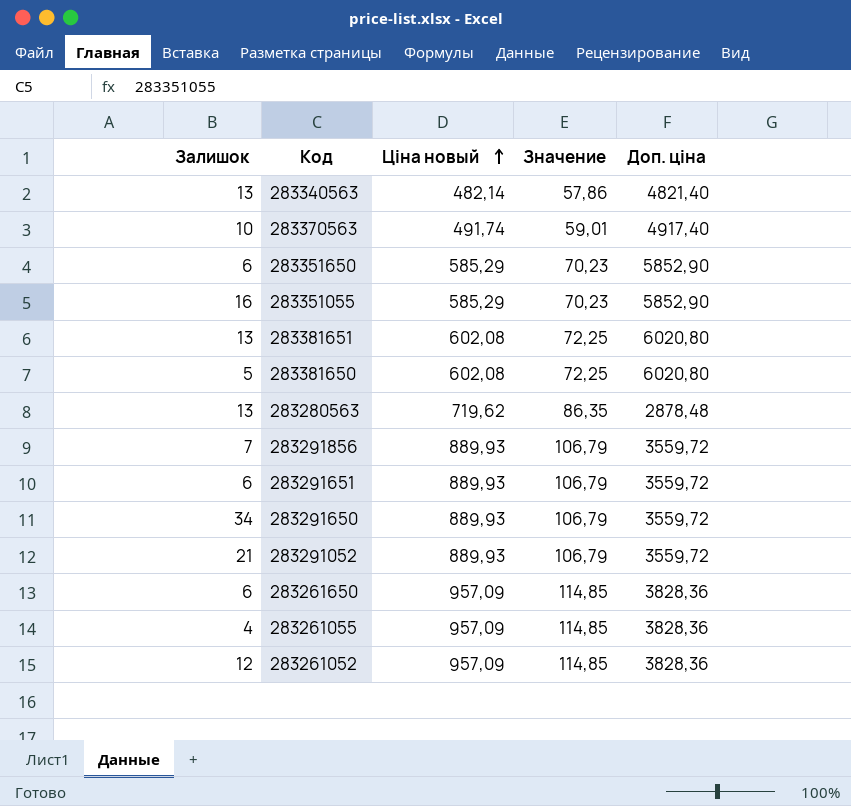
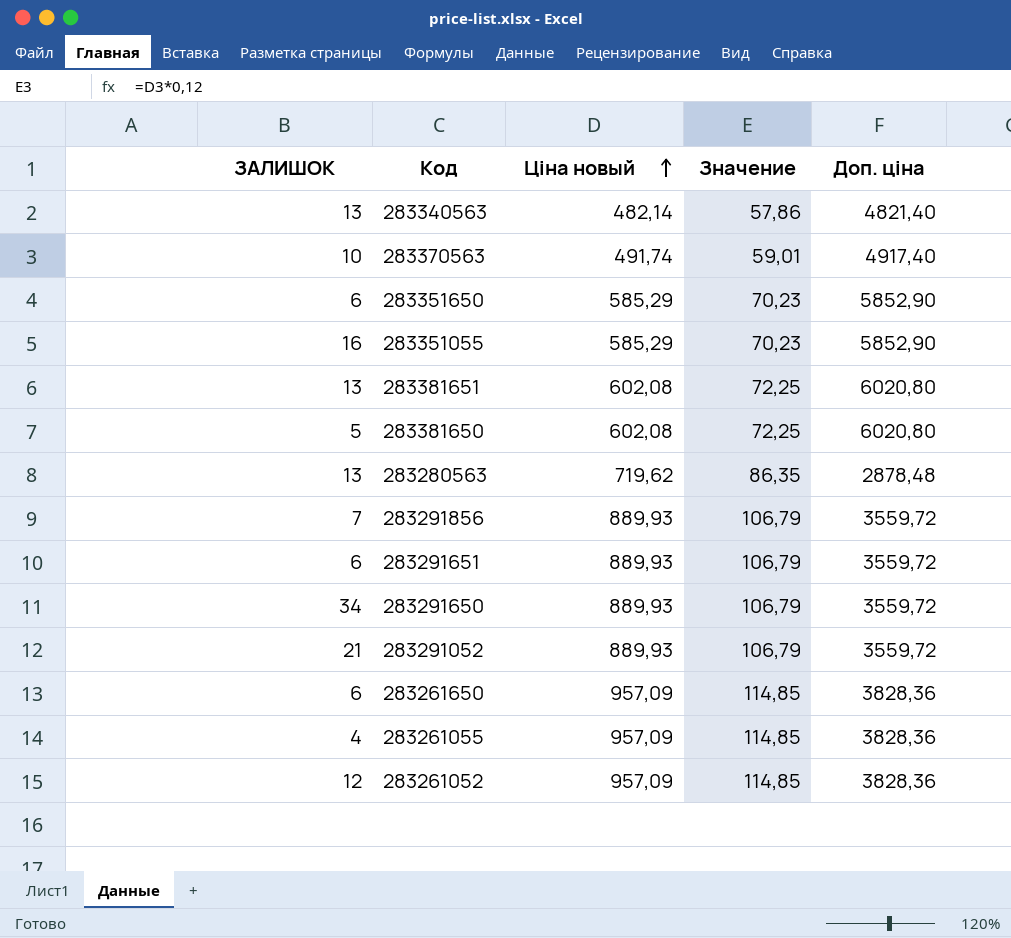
column name: Залишок -> ЗАЛИШОК

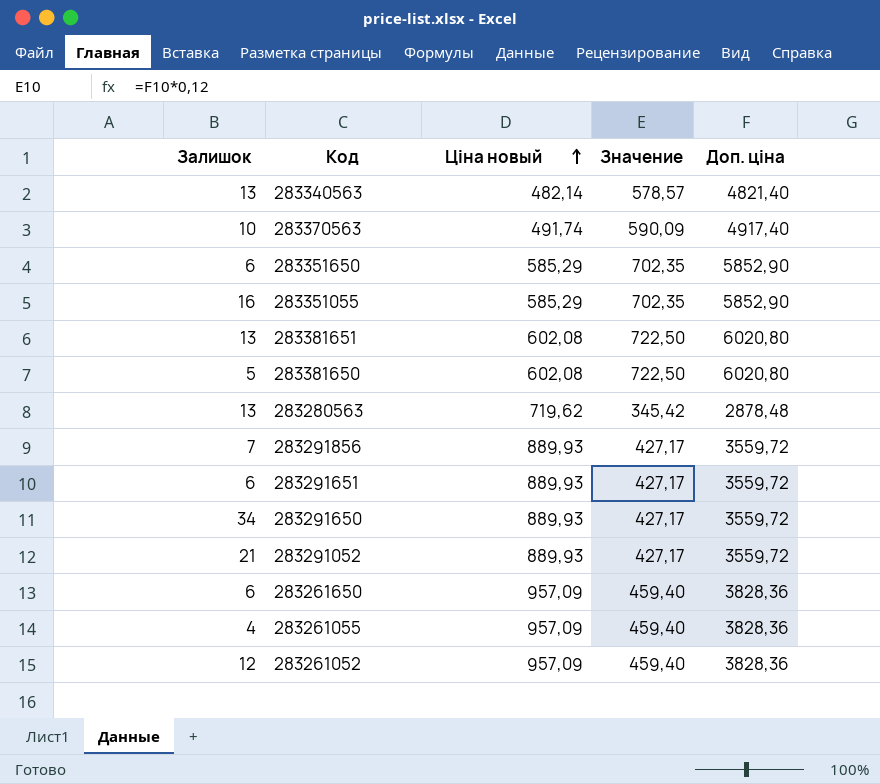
column name: ЗАЛИШОК -> Залишок
column Значение | formula: [Ціна новый] * 0,12 -> [Доп. ціна] * 0,12

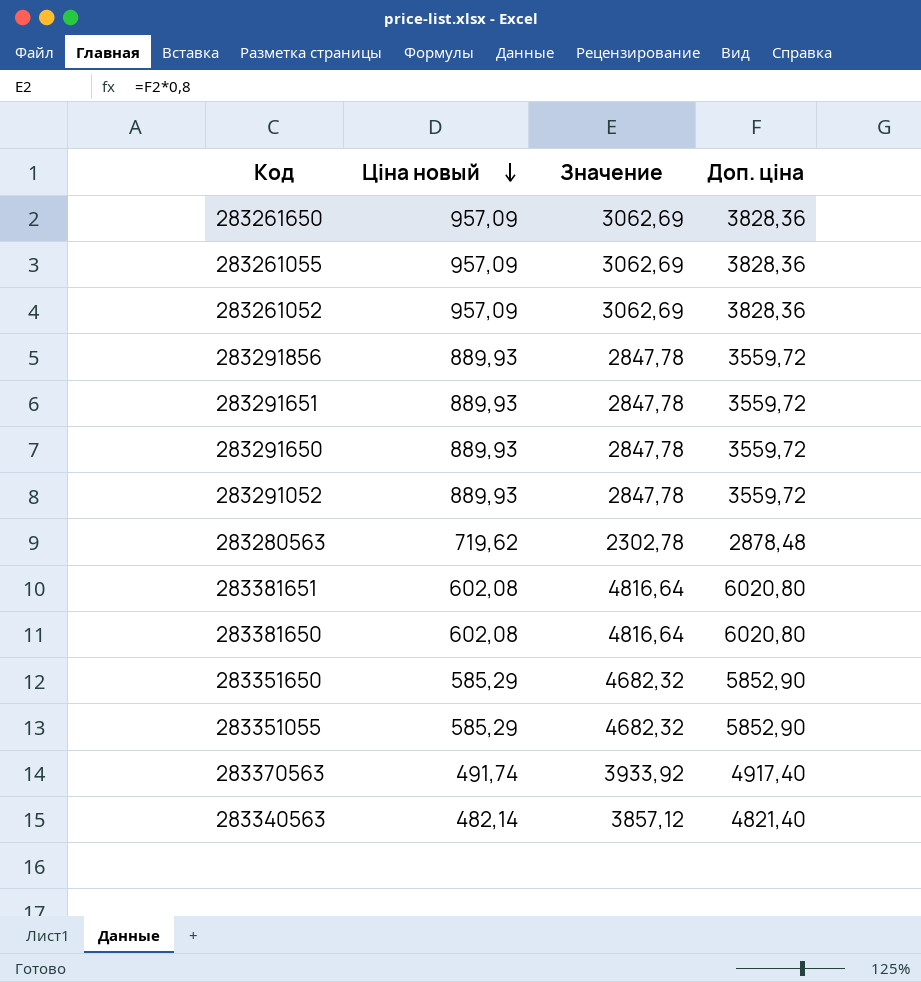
row order: Ціна новый ascending -> Ціна новый descending
column Залишок | position: 1 -> none
column Значение | formula: [Доп. ціна] * 0,12 -> [Доп. ціна] * 0,8

